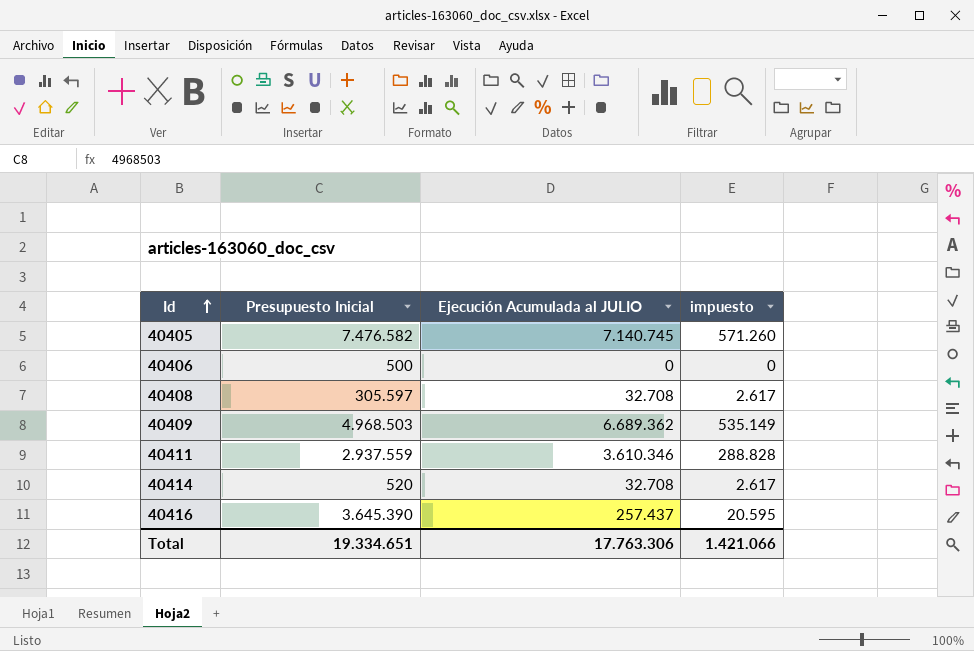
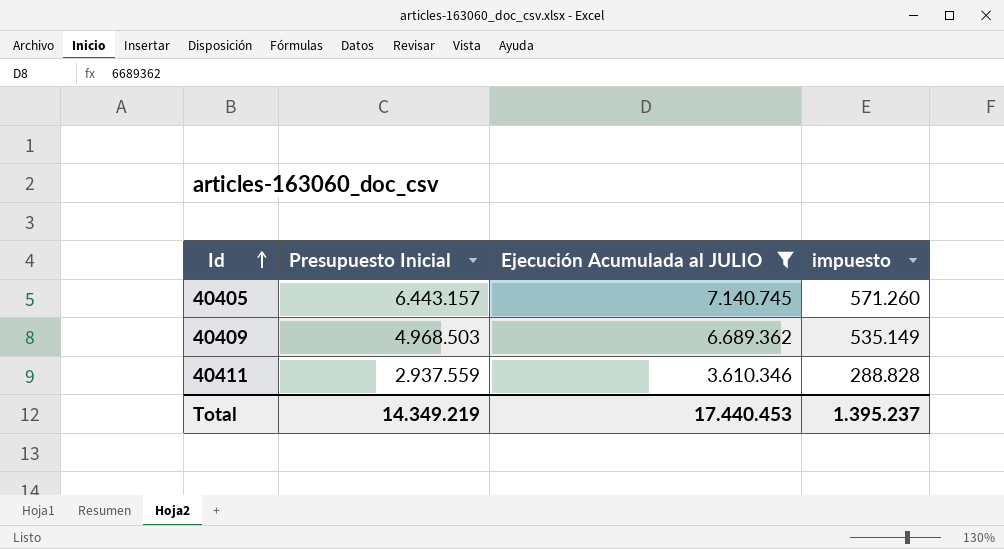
filter: none -> Ejecución Acumulada al JULIO >= 3.610.346
40405 | Presupuesto Inicial: 7.476.582 -> 6.443.157
Total | Presupuesto Inicial: 19.334.651 -> 14.349.219
Total | Ejecución Acumulada al JULIO: 17.763.306 -> 17.440.453
Total | impuesto: 1.421.066 -> 1.395.237

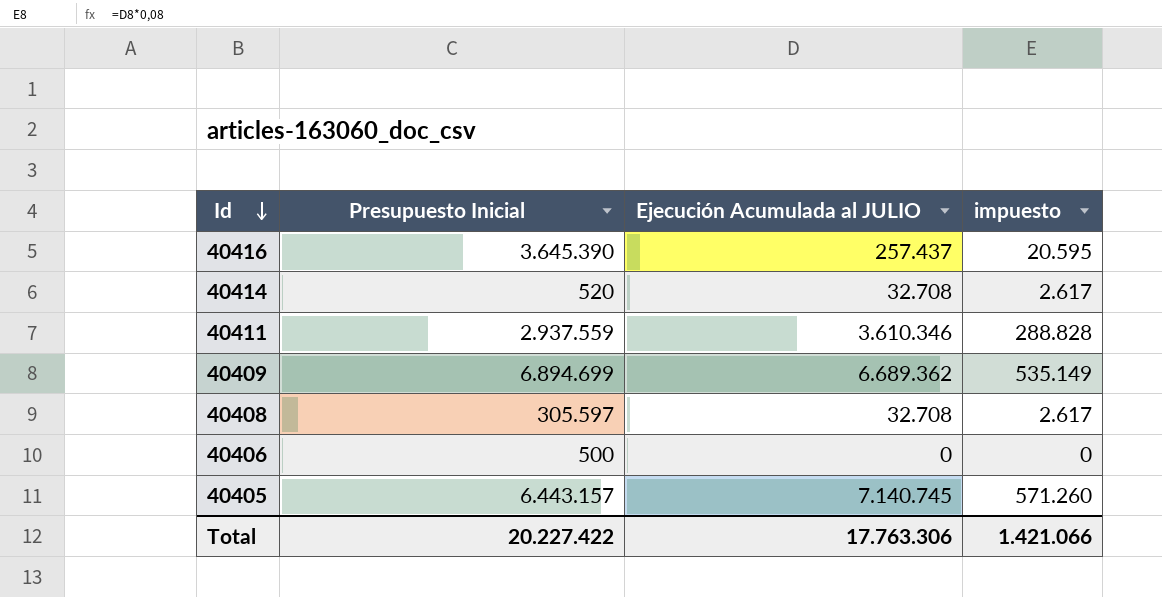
filter: Ejecución Acumulada al JULIO >= 3.610.346 -> none
row order: Id ascending -> Id descending
40409 | Presupuesto Inicial: 4.968.503 -> 6.894.699
Total | Presupuesto Inicial: 14.349.219 -> 20.227.422
Total | Ejecución Acumulada al JULIO: 17.440.453 -> 17.763.306
Total | impuesto: 1.395.237 -> 1.421.066

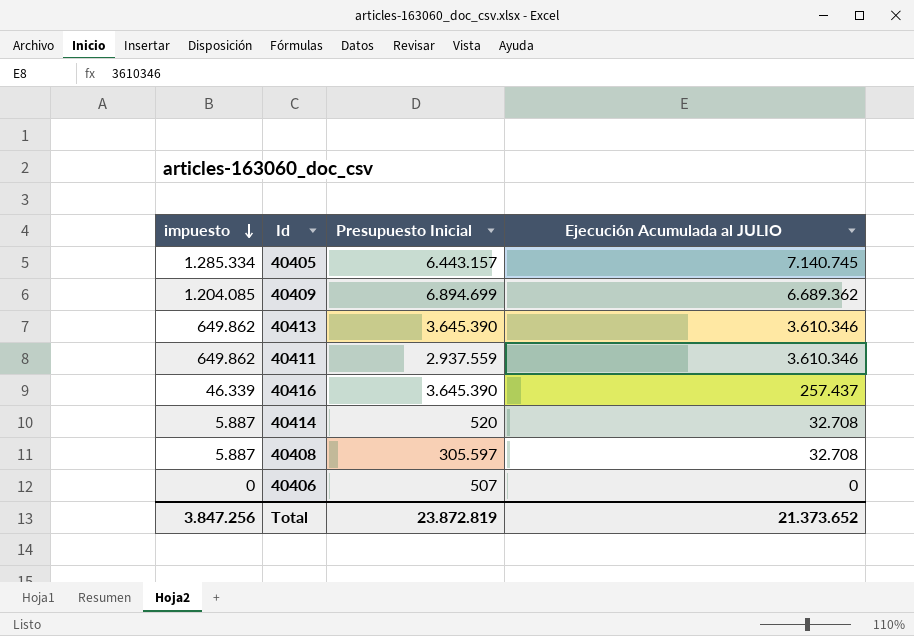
row order: Id descending -> impuesto descending
column impuesto | formula: [Ejecución Acumulada al JULIO] * 0,08 -> [Ejecución Acumulada al JULIO] * 0,18
column impuesto | position: 4 -> 1
row 40413: none -> 649.862 | 3.645.390 | 3.610.346
40406 | Presupuesto Inicial: 500 -> 507
Total | impuesto: 1.421.066 -> 3.847.256
Total | Presupuesto Inicial: 20.227.422 -> 23.872.819
Total | Ejecución Acumulada al JULIO: 17.763.306 -> 21.373.652

